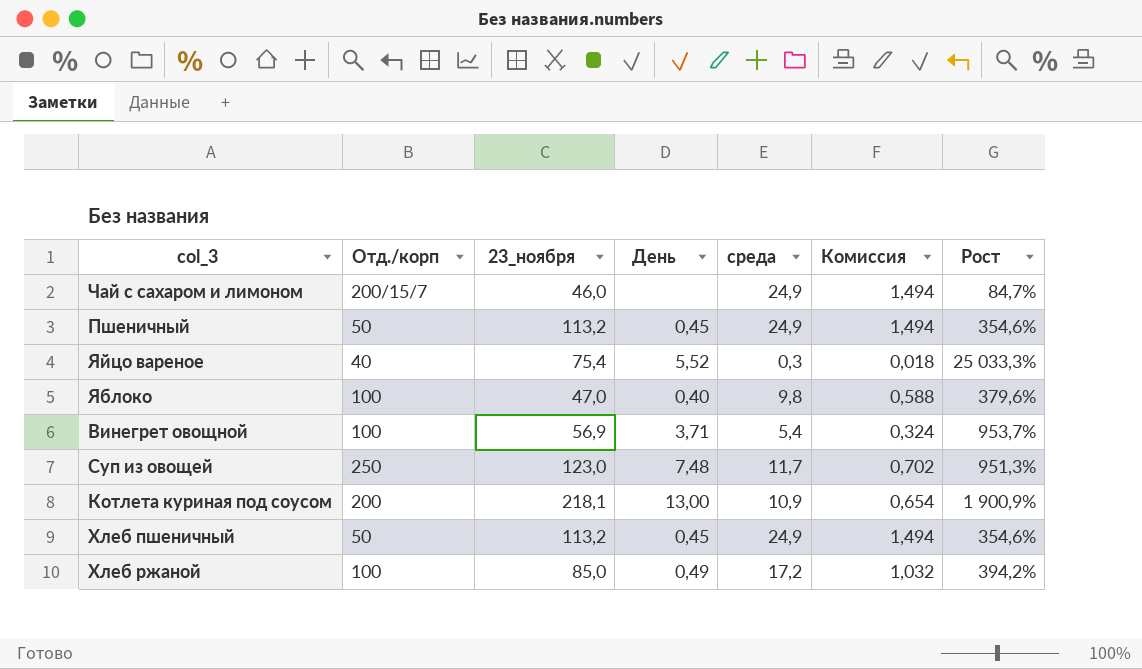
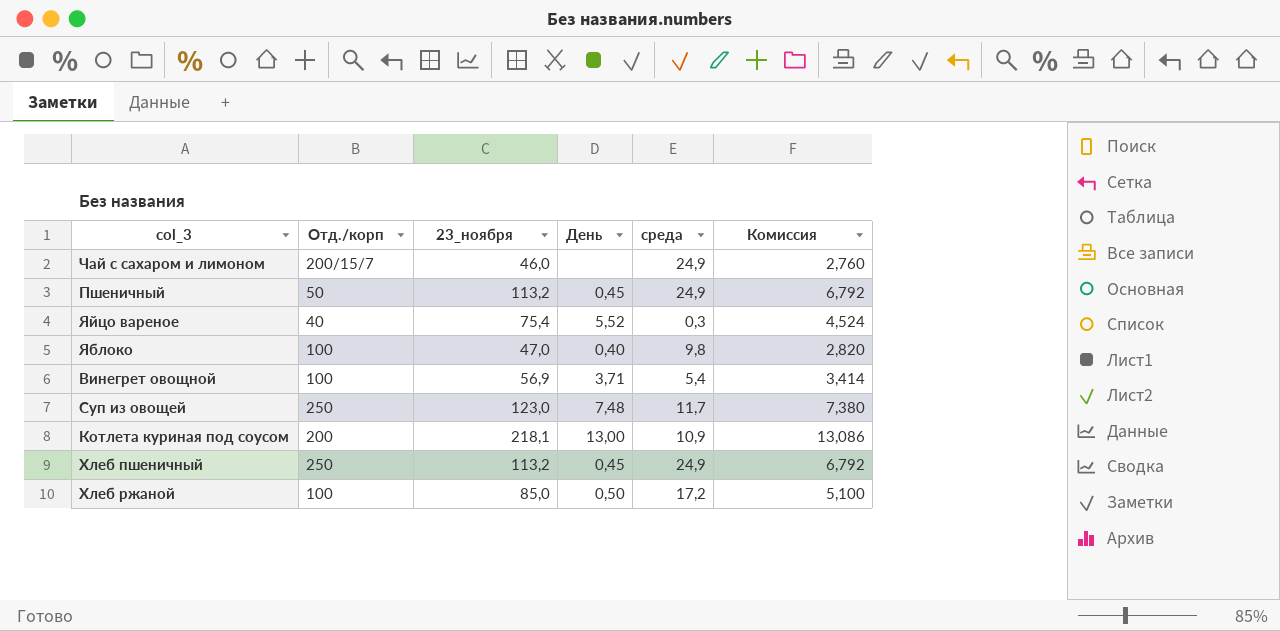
column Рост | formula: ([23_ноября] - [среда]) / [среда] -> none
column Комиссия | formula: [среда] * 0,06 -> [23_ноября] * 0,06
Хлеб пшеничный | Отд./корп: 50 -> 250
Хлеб ржаной | День: 0,49 -> 0,50

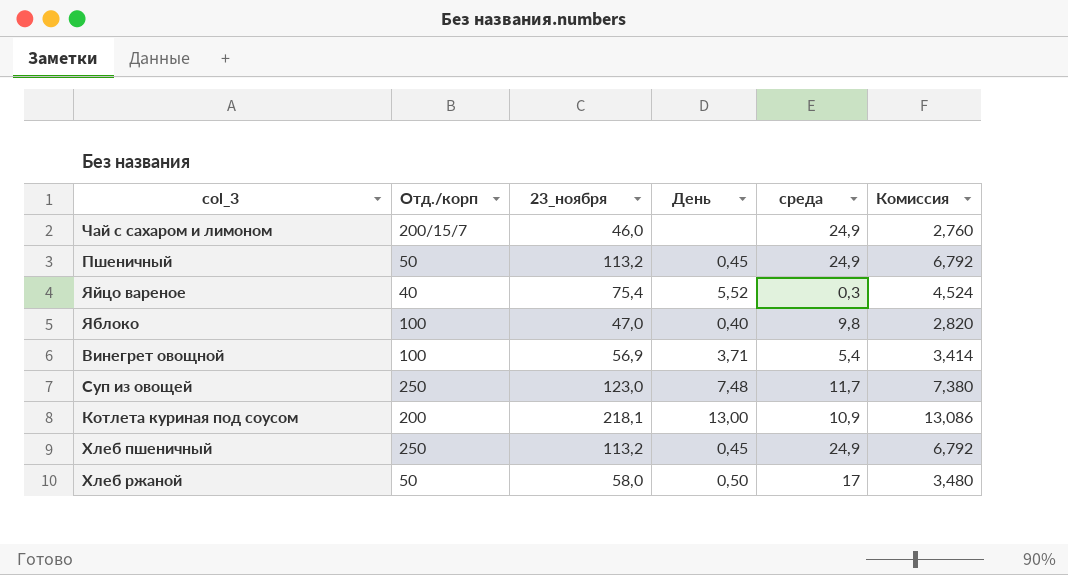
Хлеб ржаной | Отд./корп: 100 -> 50
Хлеб ржаной | 23_ноября: 85,0 -> 58,0
Хлеб ржаной | среда: 17,2 -> 17
Хлеб ржаной | Комиссия: 5,100 -> 3,480

